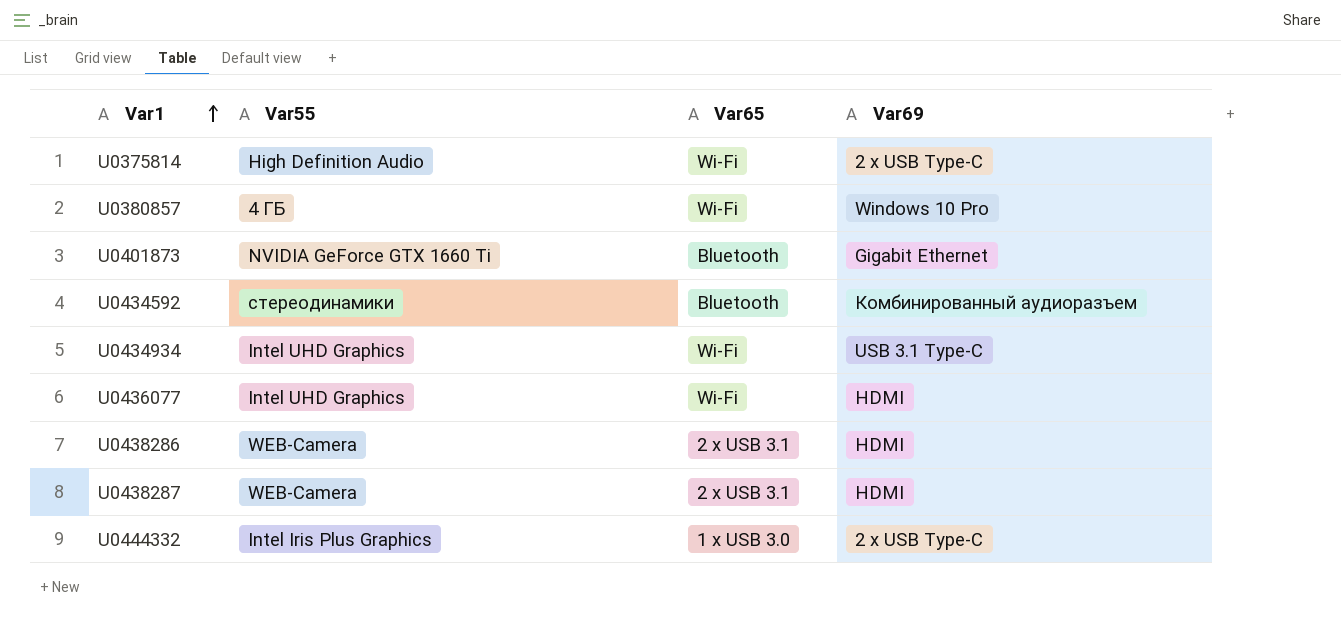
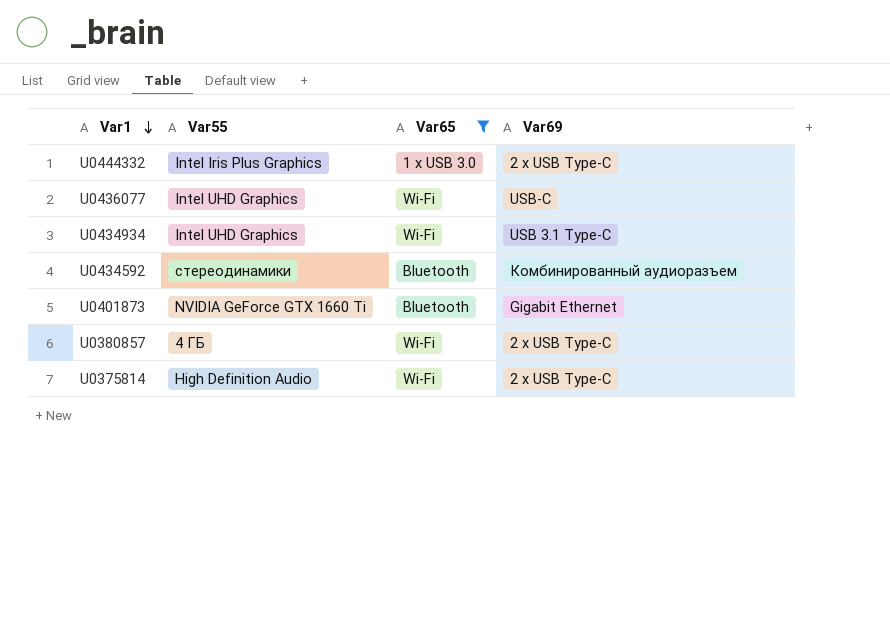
filter: none -> Var65 != 2 х USB 3.1
row order: Var1 ascending -> Var1 descending
U0436077 | Var69: HDMI -> USB-C
U0380857 | Var69: Windows 10 Pro -> 2 х USB Type-C

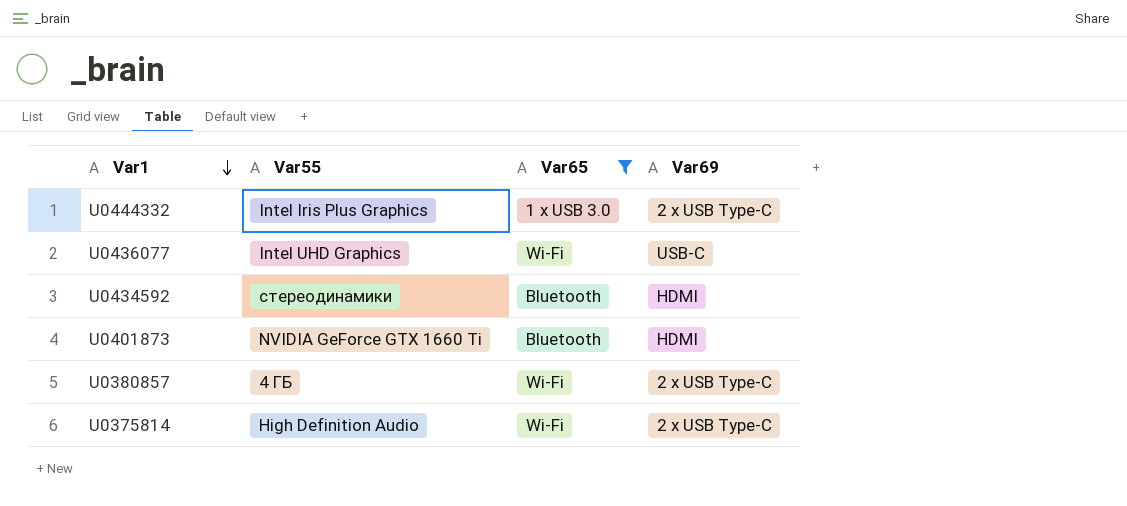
row U0434934: Intel UHD Graphics | Wi-Fi | USB 3.1 Type-C -> none
U0434592 | Var69: Комбинированный аудиоразъем -> HDMI
U0401873 | Var69: Gigabit Ethernet -> HDMI

